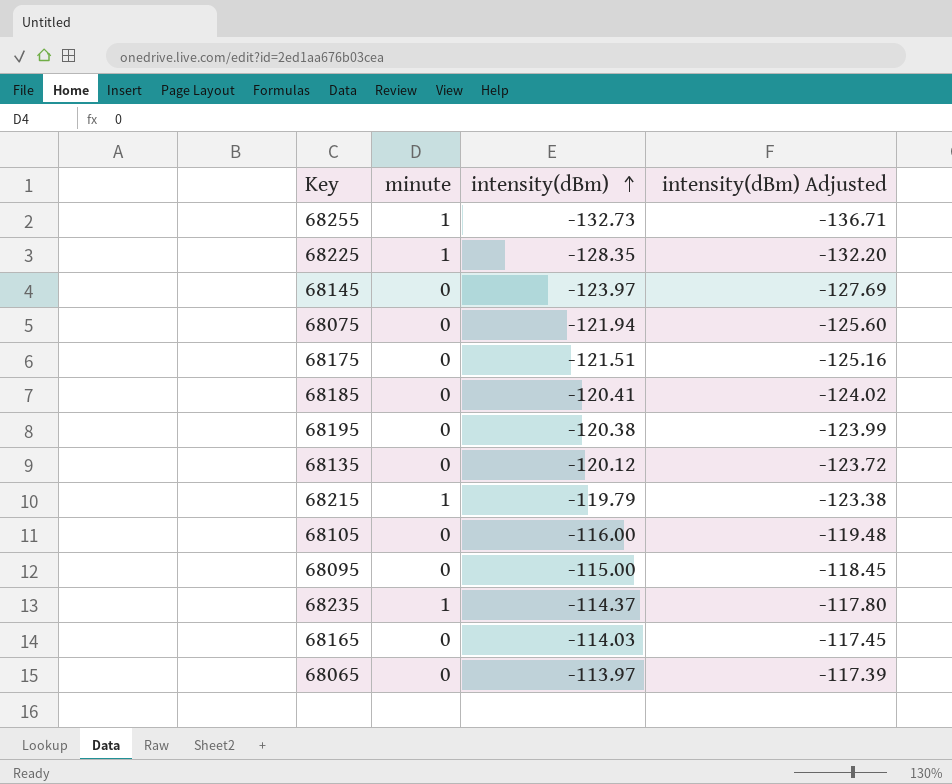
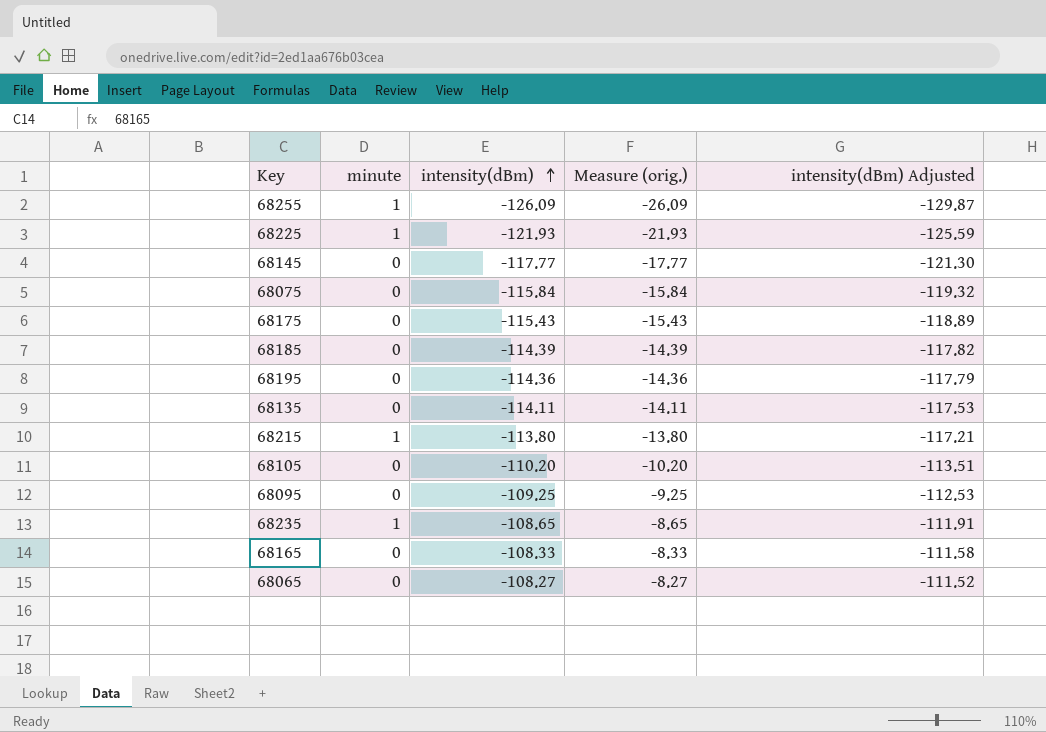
column Measure (orig.) | formula: none -> [intensity(dBm)] + 100
68255 | intensity(dBm): -132.73 -> -126.09
68255 | intensity(dBm) Adjusted: -136.71 -> -129.87
68225 | intensity(dBm): -128.35 -> -121.93
68225 | intensity(dBm) Adjusted: -132.20 -> -125.59
68145 | intensity(dBm): -123.97 -> -117.77
68145 | intensity(dBm) Adjusted: -127.69 -> -121.30
68075 | intensity(dBm): -121.94 -> -115.84
68075 | intensity(dBm) Adjusted: -125.60 -> -119.32
68175 | intensity(dBm): -121.51 -> -115.43
68175 | intensity(dBm) Adjusted: -125.16 -> -118.89
68185 | intensity(dBm): -120.41 -> -114.39
68185 | intensity(dBm) Adjusted: -124.02 -> -117.82
68195 | intensity(dBm): -120.38 -> -114.36
68195 | intensity(dBm) Adjusted: -123.99 -> -117.79
68135 | intensity(dBm): -120.12 -> -114.11
68135 | intensity(dBm) Adjusted: -123.72 -> -117.53
68215 | intensity(dBm): -119.79 -> -113.80
68215 | intensity(dBm) Adjusted: -123.38 -> -117.21
68105 | intensity(dBm): -116.00 -> -110.20
68105 | intensity(dBm) Adjusted: -119.48 -> -113.51
68095 | intensity(dBm): -115.00 -> -109.25
68095 | intensity(dBm) Adjusted: -118.45 -> -112.53
68235 | intensity(dBm): -114.37 -> -108.65
68235 | intensity(dBm) Adjusted: -117.80 -> -111.91
68165 | intensity(dBm): -114.03 -> -108.33
68165 | intensity(dBm) Adjusted: -117.45 -> -111.58
68065 | intensity(dBm): -113.97 -> -108.27
68065 | intensity(dBm) Adjusted: -117.39 -> -111.52

